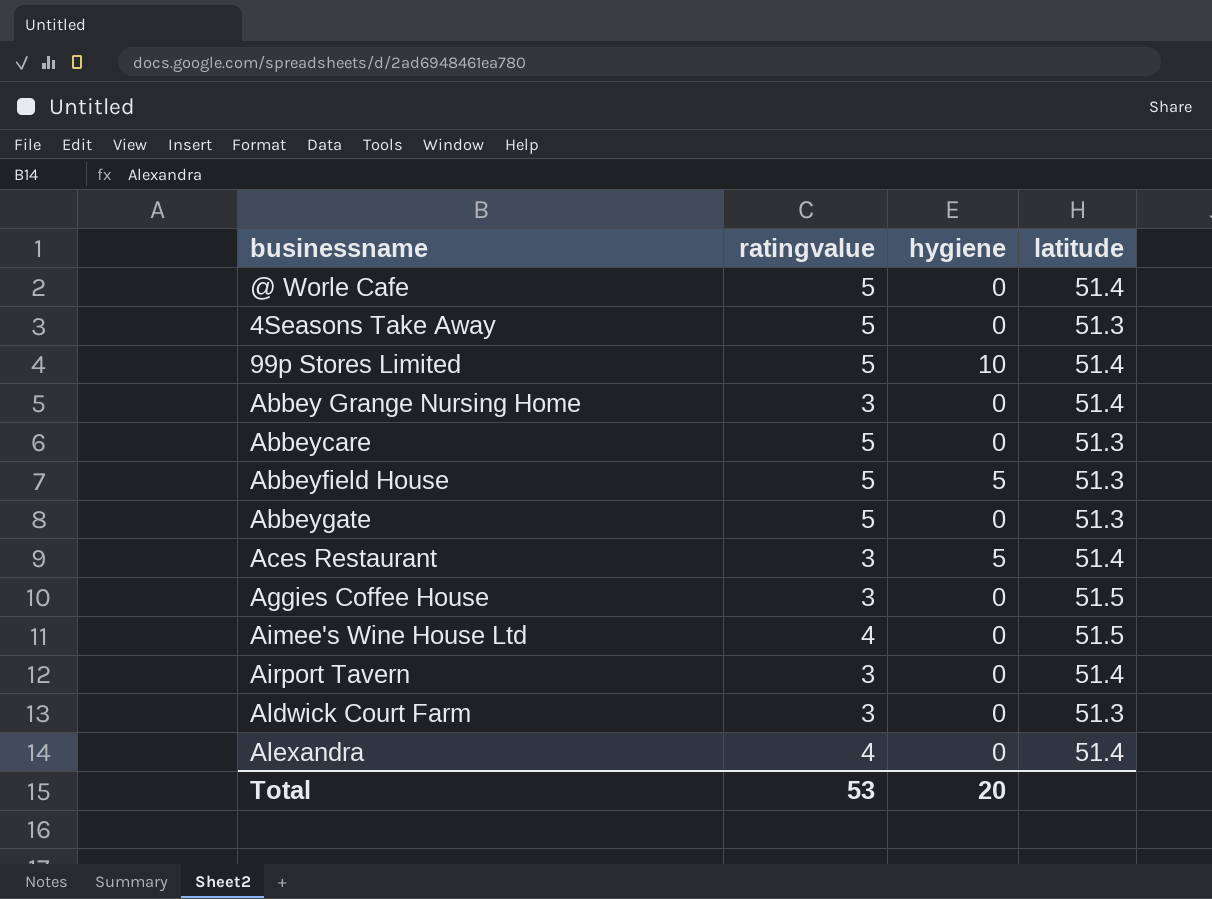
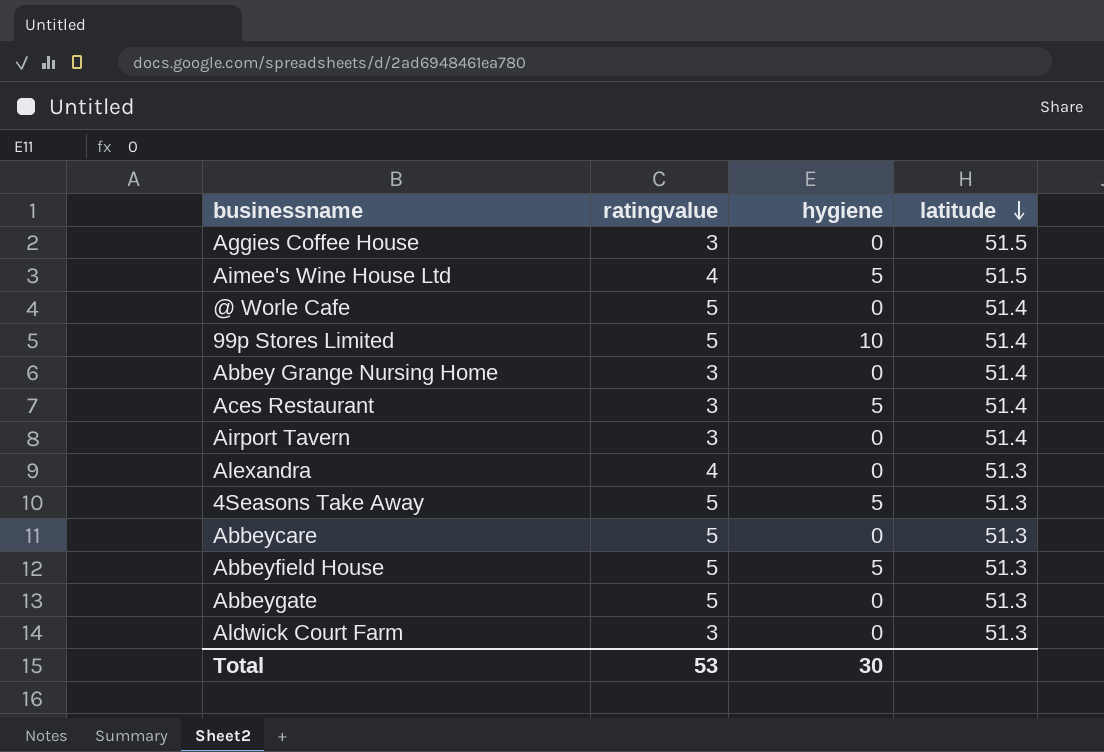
row order: none -> latitude descending
Aimee's Wine House Ltd | hygiene: 0 -> 5
Alexandra | latitude: 51.4 -> 51.3
4Seasons Take Away | hygiene: 0 -> 5
Total | hygiene: 20 -> 30

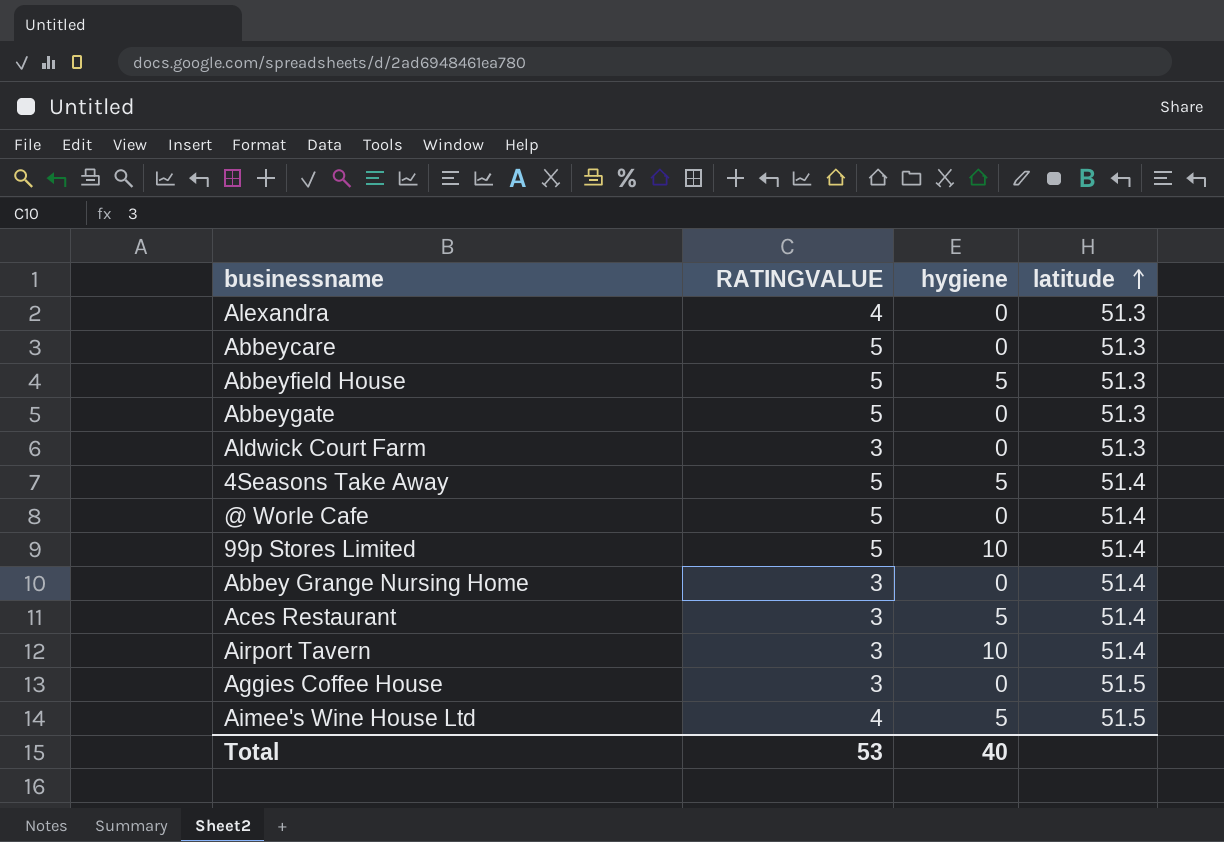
row order: latitude descending -> latitude ascending
column name: ratingvalue -> RATINGVALUE
4Seasons Take Away | latitude: 51.3 -> 51.4
Airport Tavern | hygiene: 0 -> 10
Total | hygiene: 30 -> 40

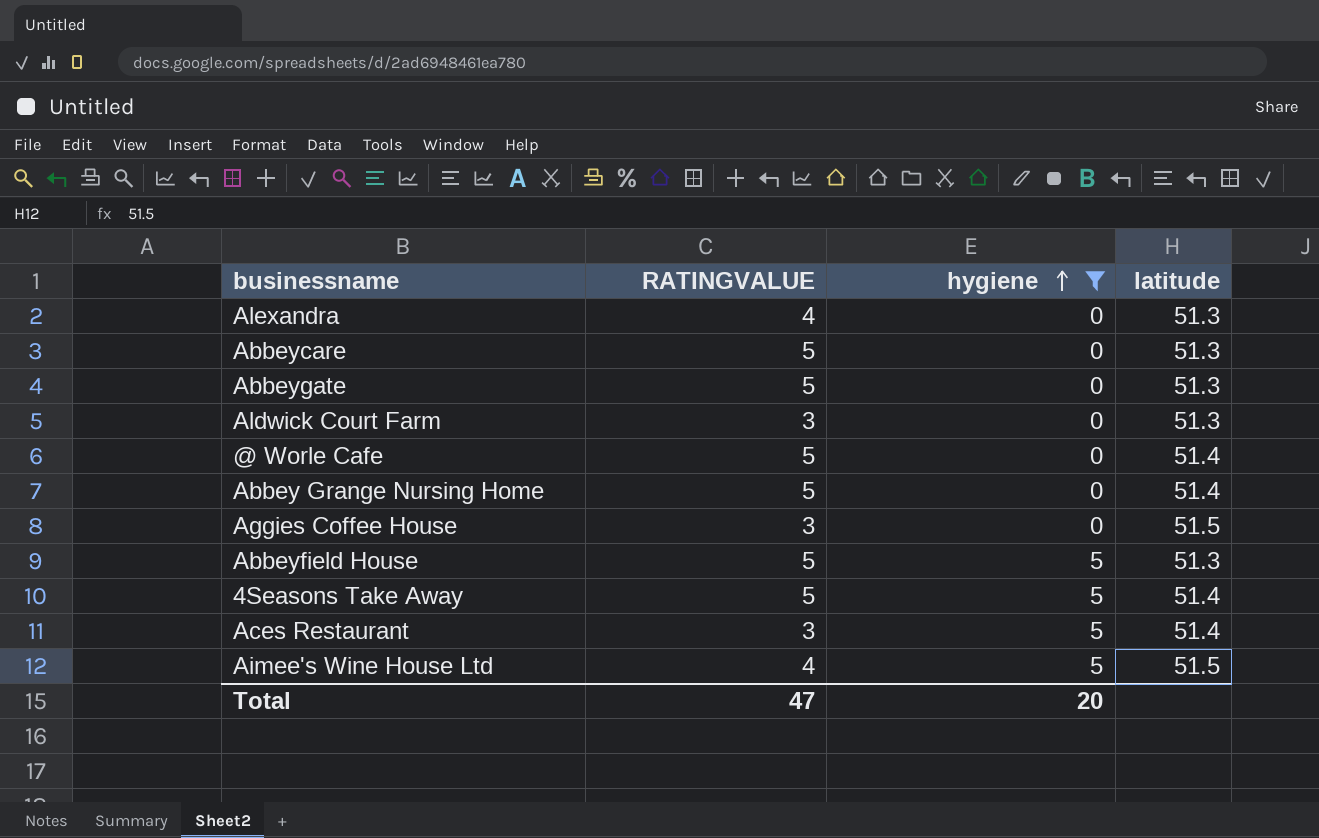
filter: none -> hygiene != 10
row order: latitude ascending -> hygiene ascending
Abbey Grange Nursing Home | RATINGVALUE: 3 -> 5
Total | RATINGVALUE: 53 -> 47
Total | hygiene: 40 -> 20

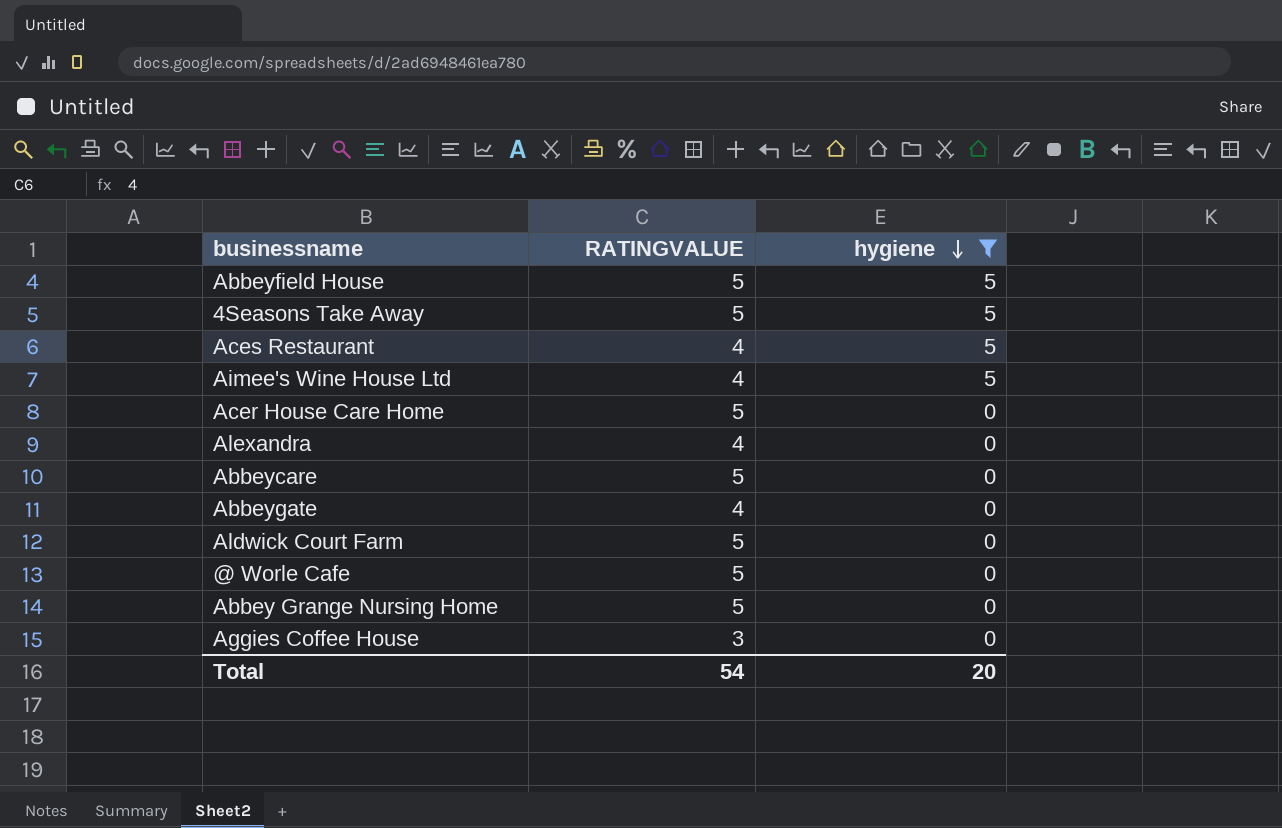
row order: hygiene ascending -> hygiene descending
column latitude | position: 4 -> none
Aces Restaurant | RATINGVALUE: 3 -> 4
row Acer House Care Home: none -> 5 | 0
Abbeygate | RATINGVALUE: 5 -> 4
Aldwick Court Farm | RATINGVALUE: 3 -> 5
Total | RATINGVALUE: 47 -> 54

